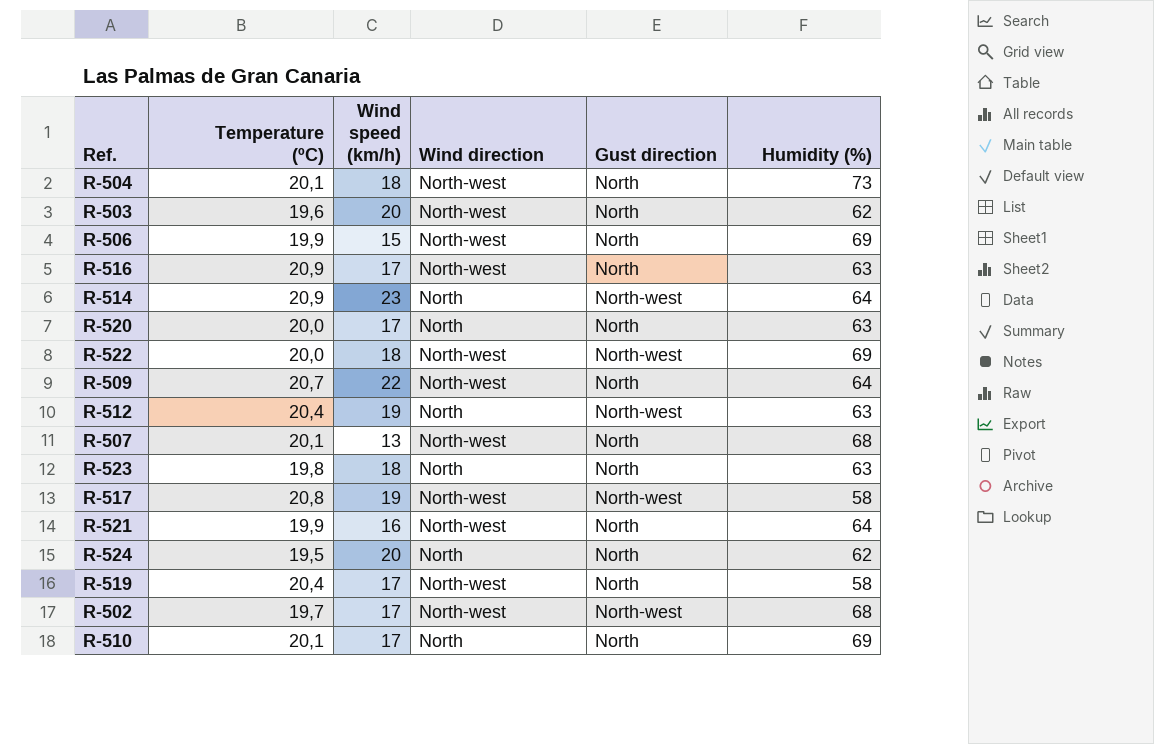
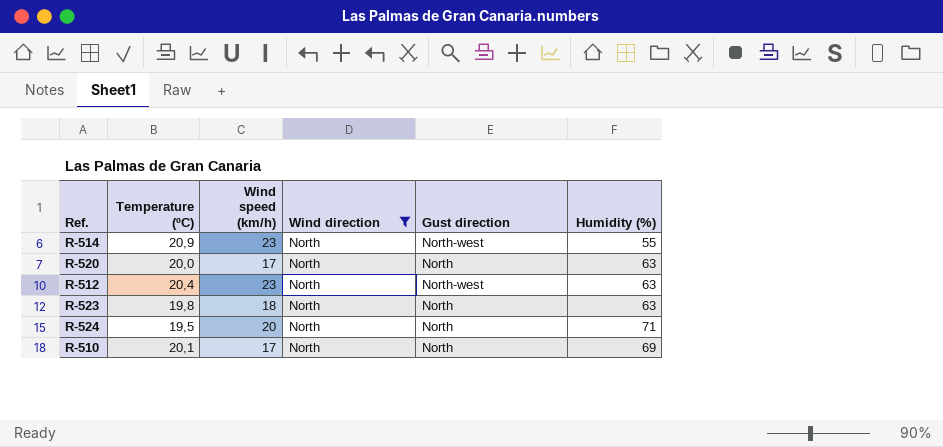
filter: none -> Wind direction = North
R-514 | Humidity (%): 64 -> 55
R-512 | Wind speed (km/h): 19 -> 23
R-524 | Humidity (%): 62 -> 71

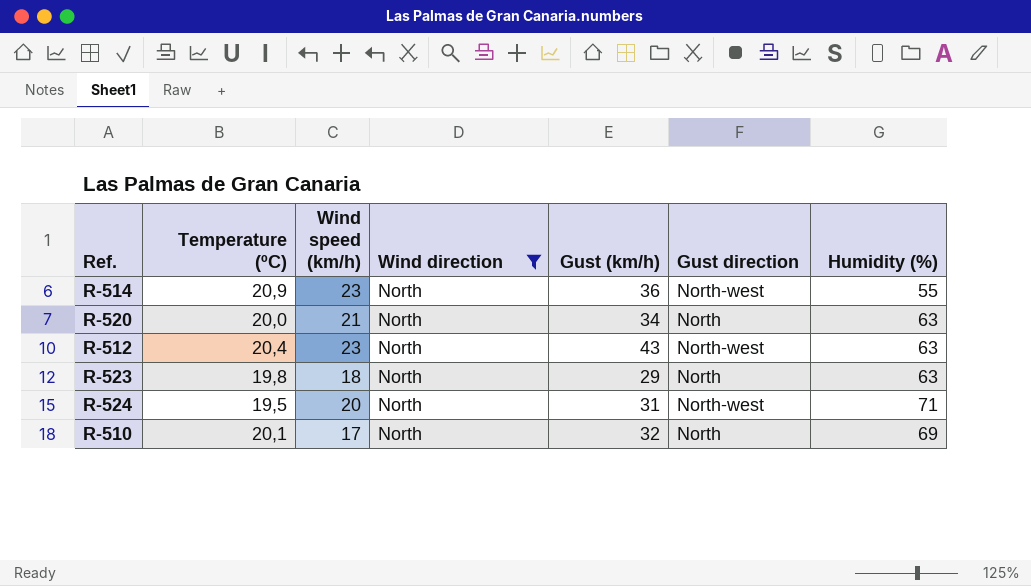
column Gust (km/h) | position: none -> 5
R-520 | Wind speed (km/h): 17 -> 21
R-524 | Gust direction: North -> North-west

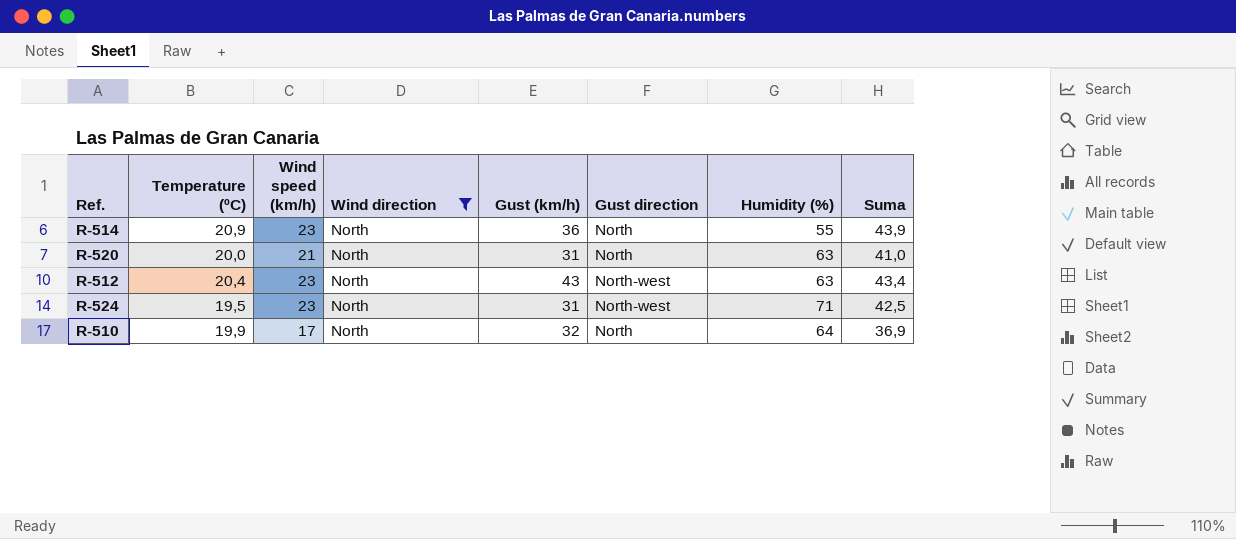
column Suma | formula: none -> [Temperature (ºC)] + [Wind speed (km/h)]
row R-523: 19,8 | 18 | North | 29 | North | 63 -> none
R-514 | Gust direction: North-west -> North
R-520 | Gust (km/h): 34 -> 31
R-524 | Wind speed (km/h): 20 -> 23
R-510 | Temperature (ºC): 20,1 -> 19,9
R-510 | Humidity (%): 69 -> 64

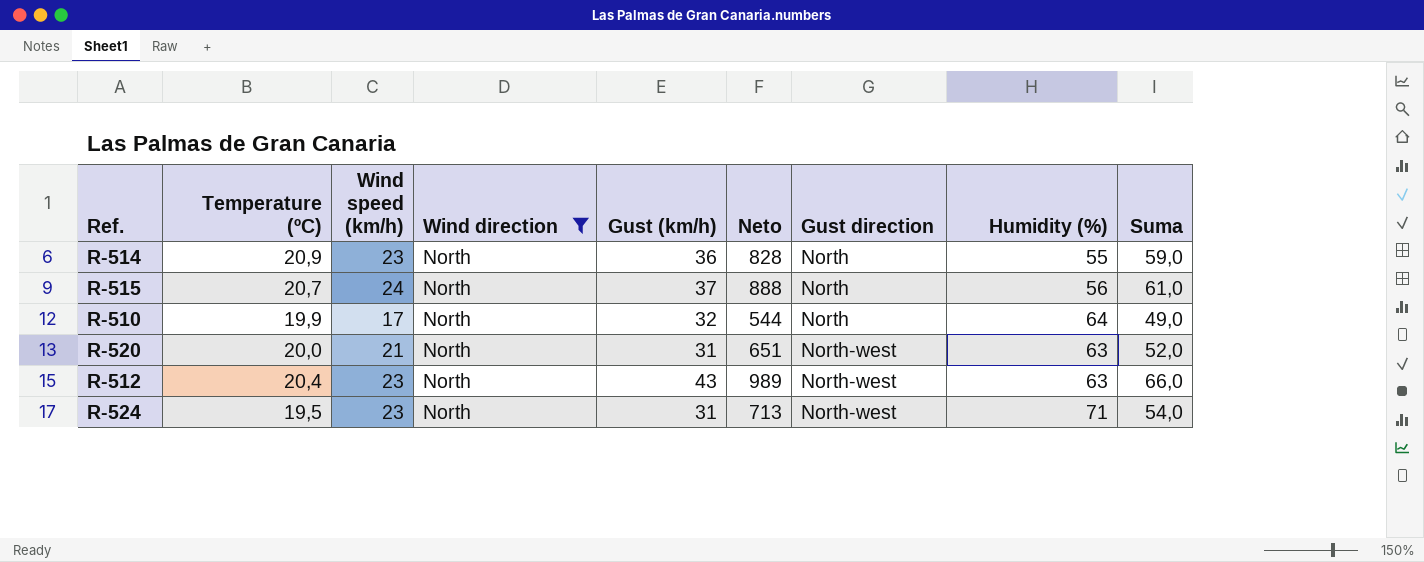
row order: none -> Gust direction ascending
column Neto | formula: none -> [Wind speed (km/h)] * [Gust (km/h)]
column Suma | formula: [Temperature (ºC)] + [Wind speed (km/h)] -> [Wind speed (km/h)] + [Gust (km/h)]
row R-515: none -> 20,7 | 24 | North | 37 | 888 | North | 56 | 61,0
R-520 | Gust direction: North -> North-west

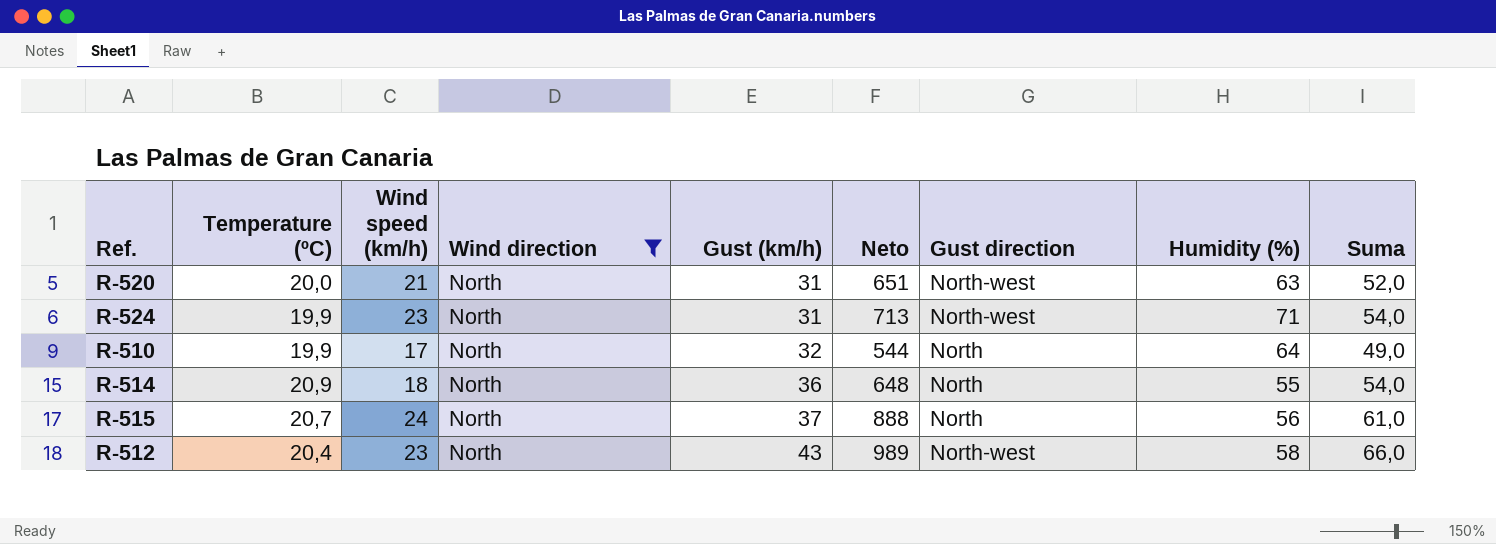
row order: Gust direction ascending -> Gust (km/h) ascending
R-524 | Temperature (ºC): 19,5 -> 19,9
R-514 | Wind speed (km/h): 23 -> 18
R-514 | Neto: 828 -> 648
R-514 | Suma: 59,0 -> 54,0
R-512 | Humidity (%): 63 -> 58

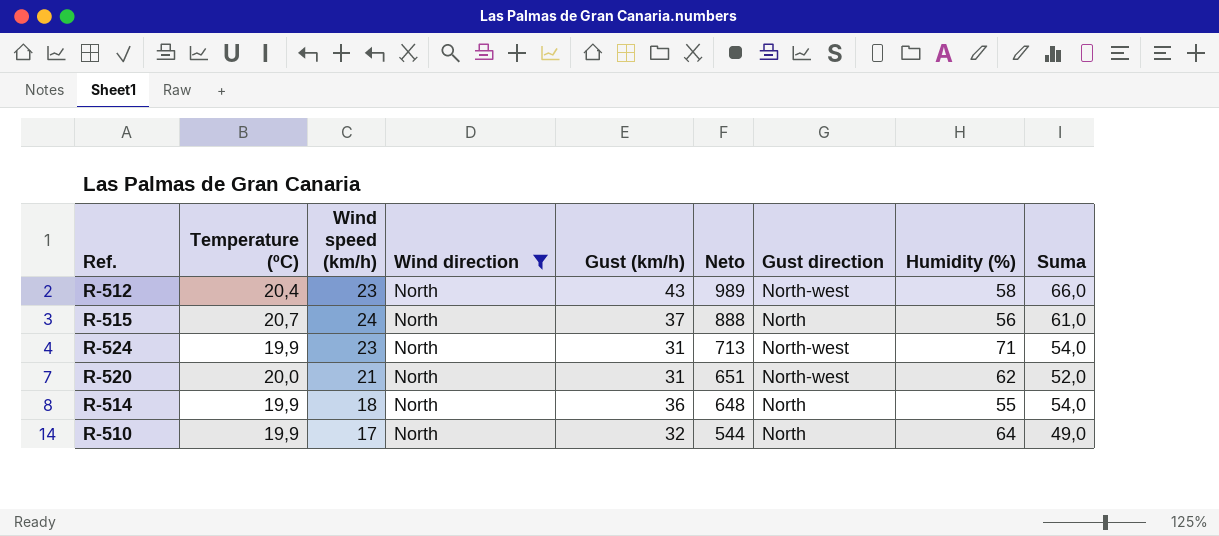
row order: Gust (km/h) ascending -> Neto descending
R-520 | Humidity (%): 63 -> 62
R-514 | Temperature (ºC): 20,9 -> 19,9

